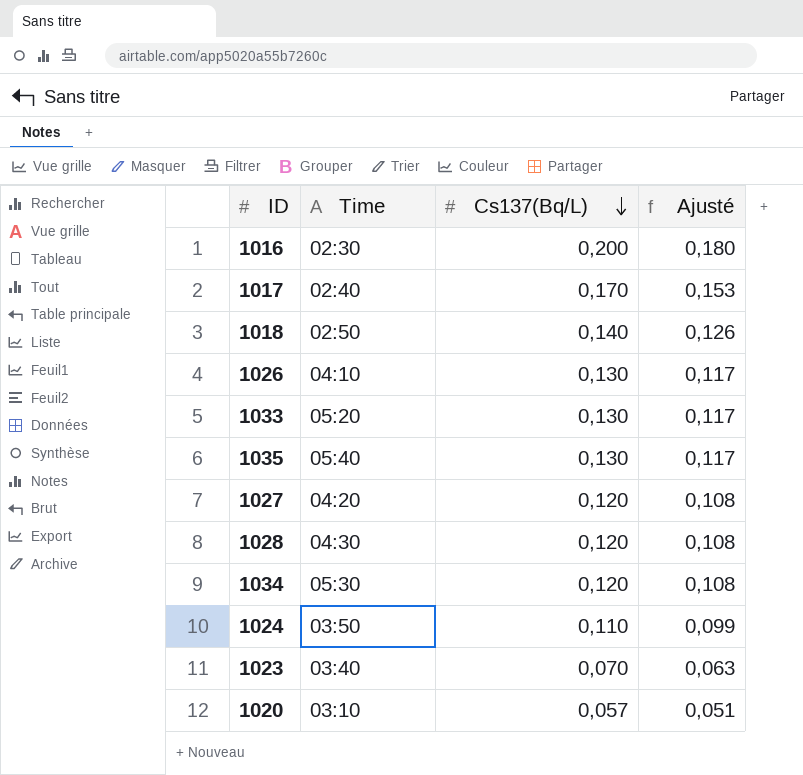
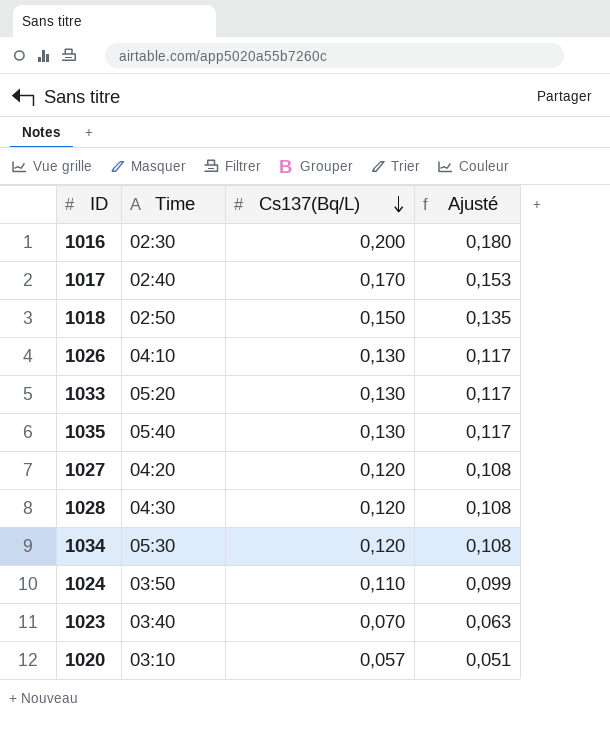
1018 | Cs137(Bq/L): 0,140 -> 0,150
1018 | Ajusté: 0,126 -> 0,135

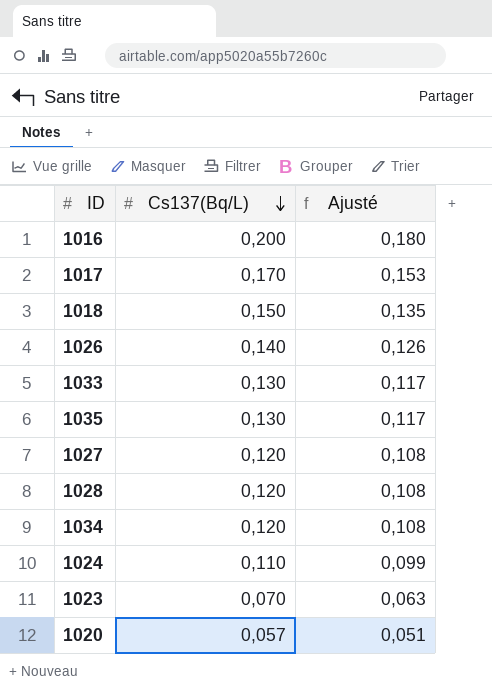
column Time | position: 2 -> none
1026 | Cs137(Bq/L): 0,130 -> 0,140
1026 | Ajusté: 0,117 -> 0,126

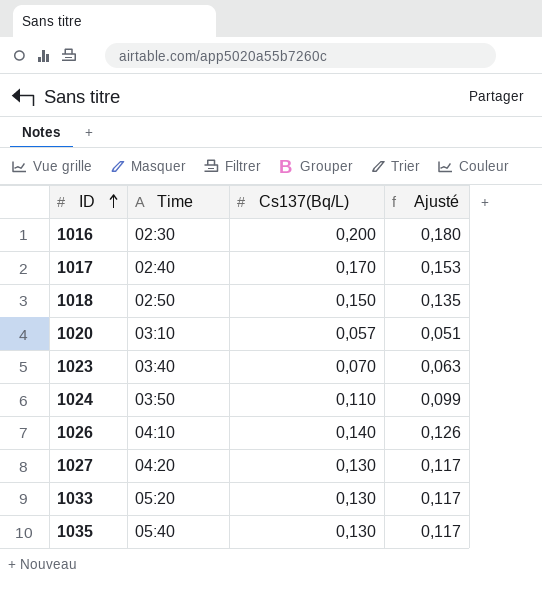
row order: Cs137(Bq/L) descending -> ID ascending
column Time | position: none -> 2
row 1028: 0,120 | 0,108 -> none
row 1034: 0,120 | 0,108 -> none
1027 | Cs137(Bq/L): 0,120 -> 0,130
1027 | Ajusté: 0,108 -> 0,117

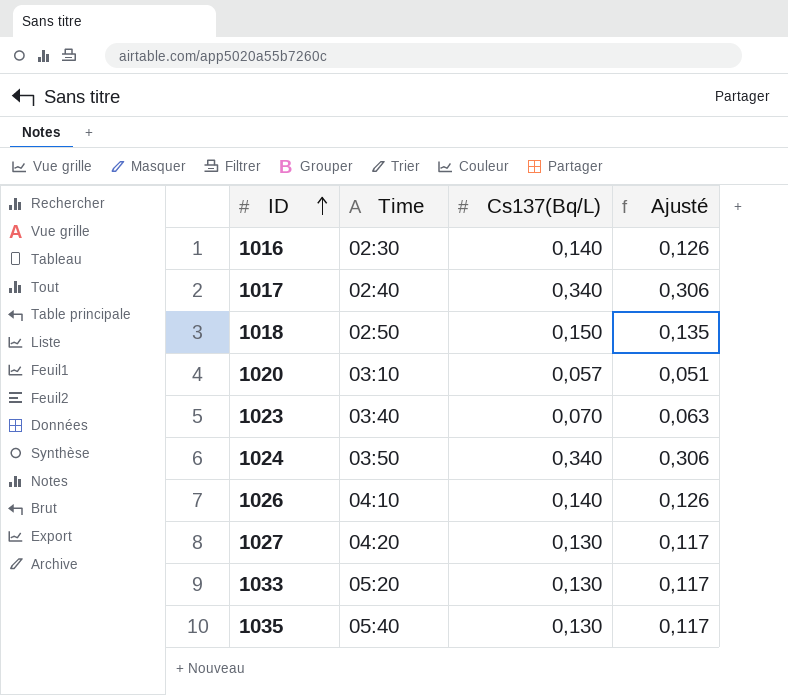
1016 | Cs137(Bq/L): 0,200 -> 0,140
1016 | Ajusté: 0,180 -> 0,126
1017 | Cs137(Bq/L): 0,170 -> 0,340
1017 | Ajusté: 0,153 -> 0,306
1024 | Cs137(Bq/L): 0,110 -> 0,340
1024 | Ajusté: 0,099 -> 0,306

